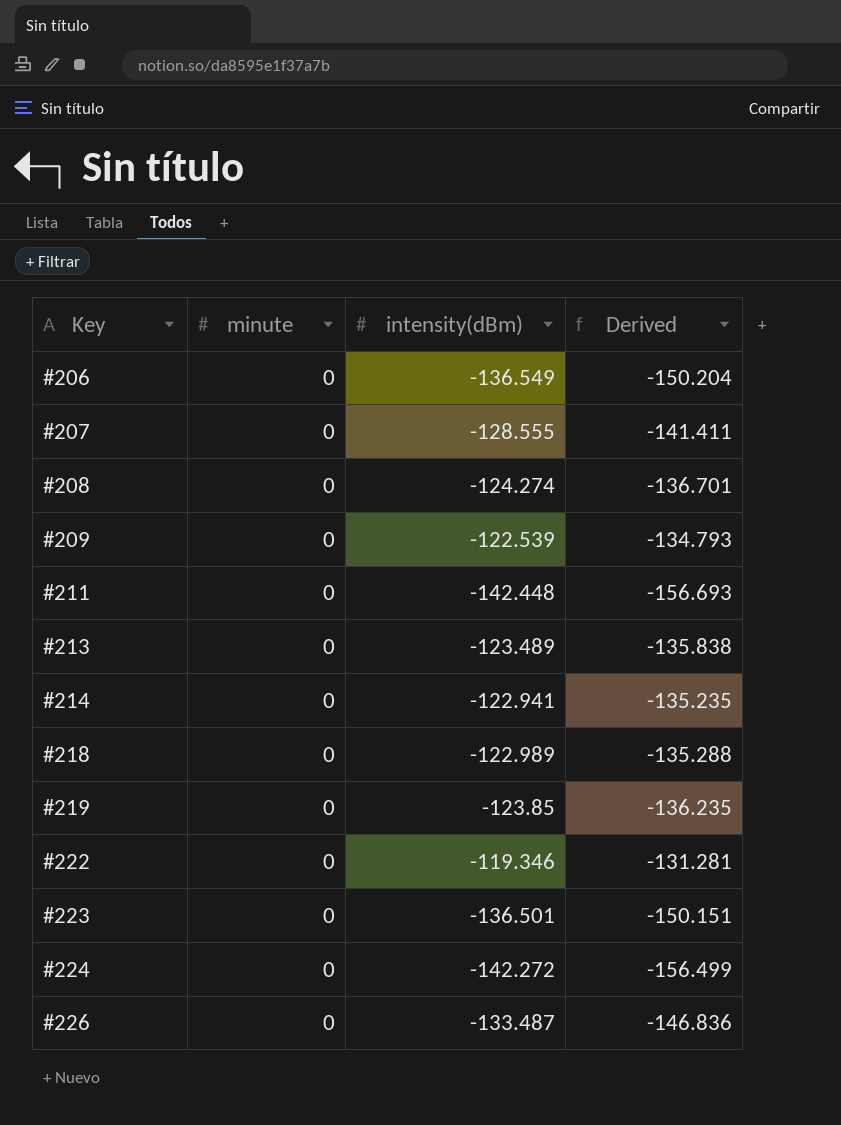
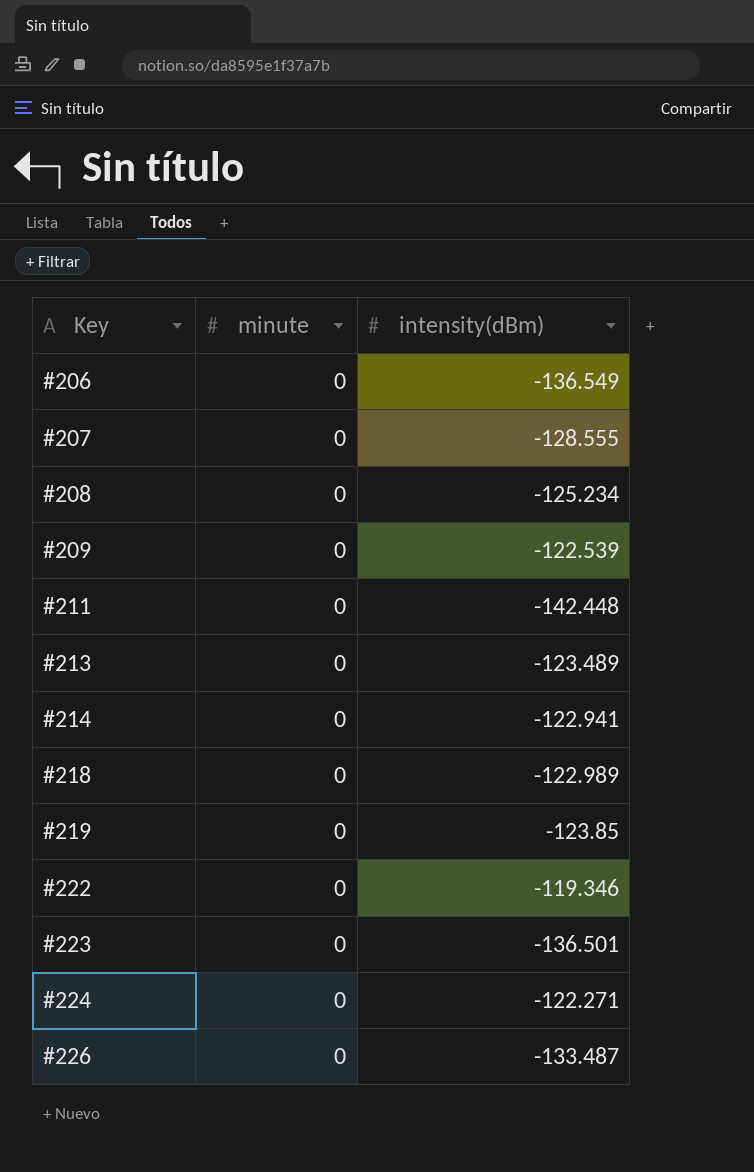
column Derived | formula: [intensity(dBm)] * 1.1 -> none
#208 | intensity(dBm): -124.274 -> -125.234
#224 | intensity(dBm): -142.272 -> -122.271

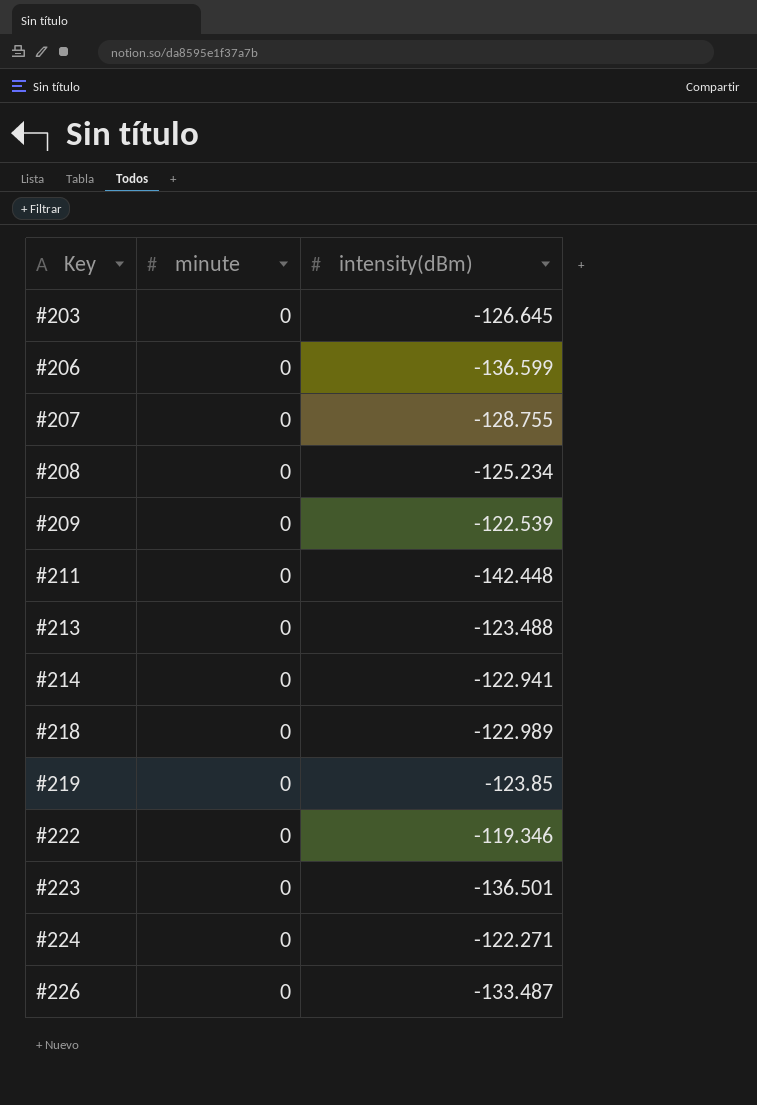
row #203: none -> 0 | -126.645
#206 | intensity(dBm): -136.549 -> -136.599
#207 | intensity(dBm): -128.555 -> -128.755
#213 | intensity(dBm): -123.489 -> -123.488

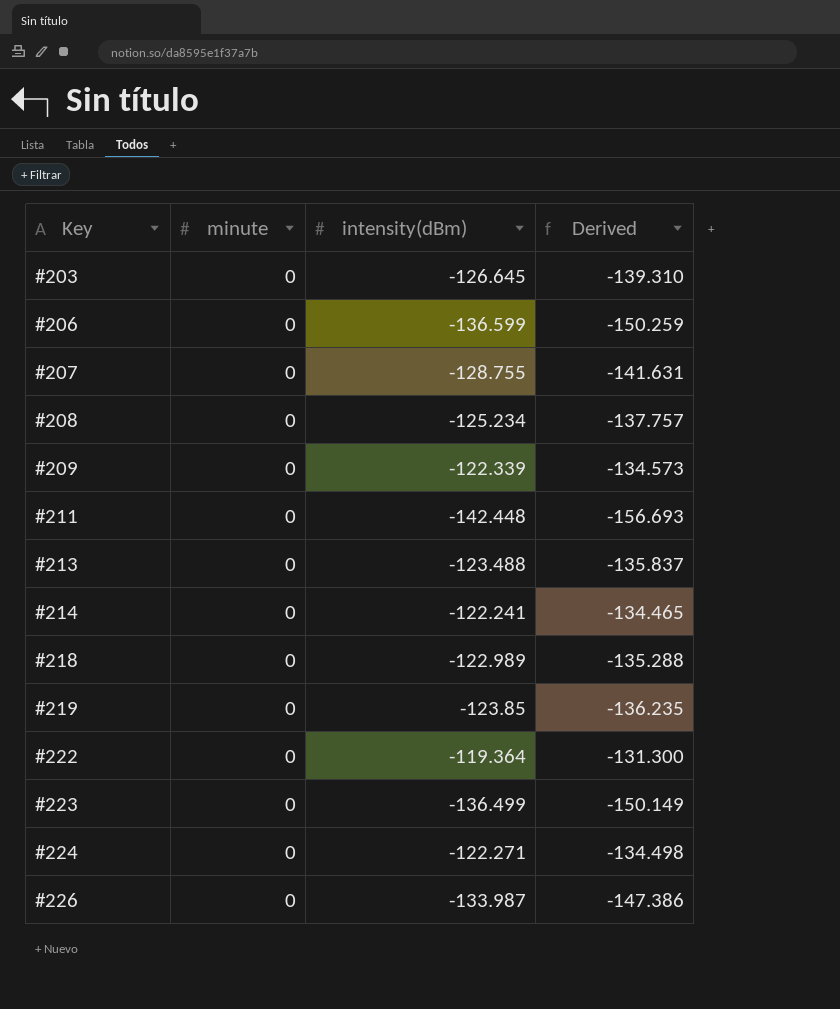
column Derived | formula: none -> [intensity(dBm)] * 1.1
#209 | intensity(dBm): -122.539 -> -122.339
#214 | intensity(dBm): -122.941 -> -122.241
#222 | intensity(dBm): -119.346 -> -119.364
#223 | intensity(dBm): -136.501 -> -136.499
#226 | intensity(dBm): -133.487 -> -133.987

